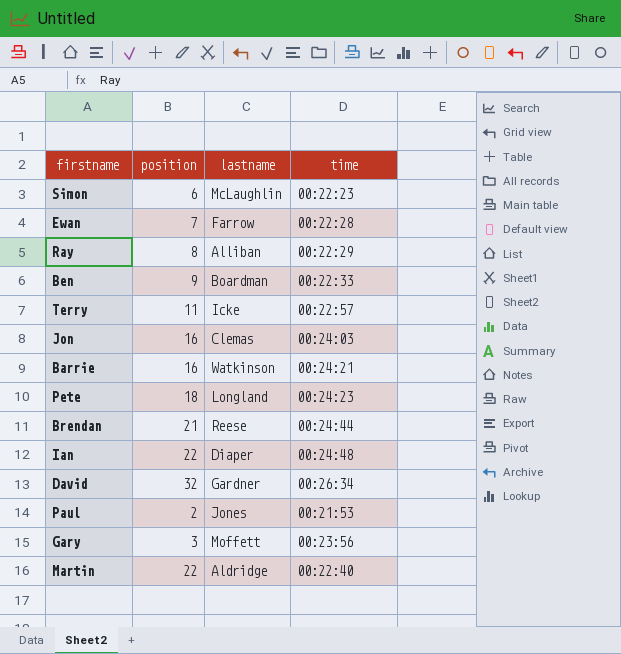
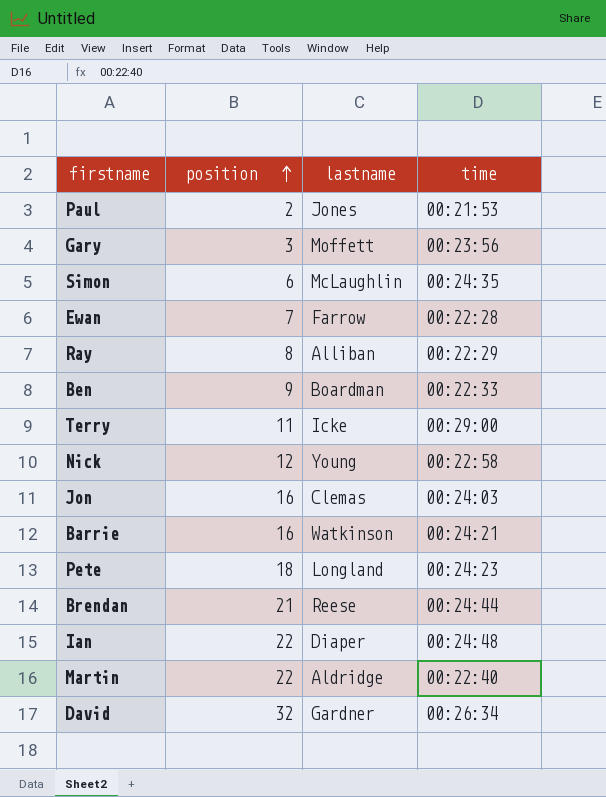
row order: none -> position ascending
Simon | time: 00:22:23 -> 00:24:35
Terry | time: 00:22:57 -> 00:29:00
row Nick: none -> 12 | Young | 00:22:58

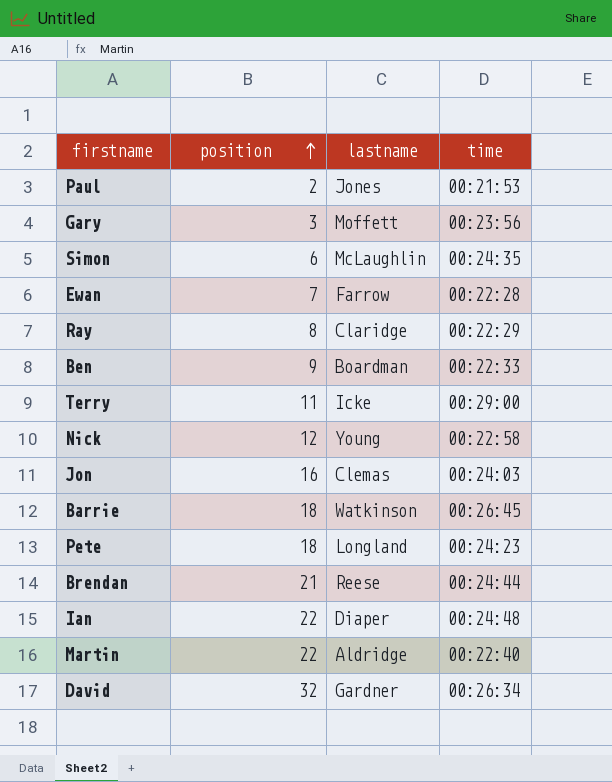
Ray | lastname: Alliban -> Claridge
Barrie | position: 16 -> 18
Barrie | time: 00:24:21 -> 00:26:45

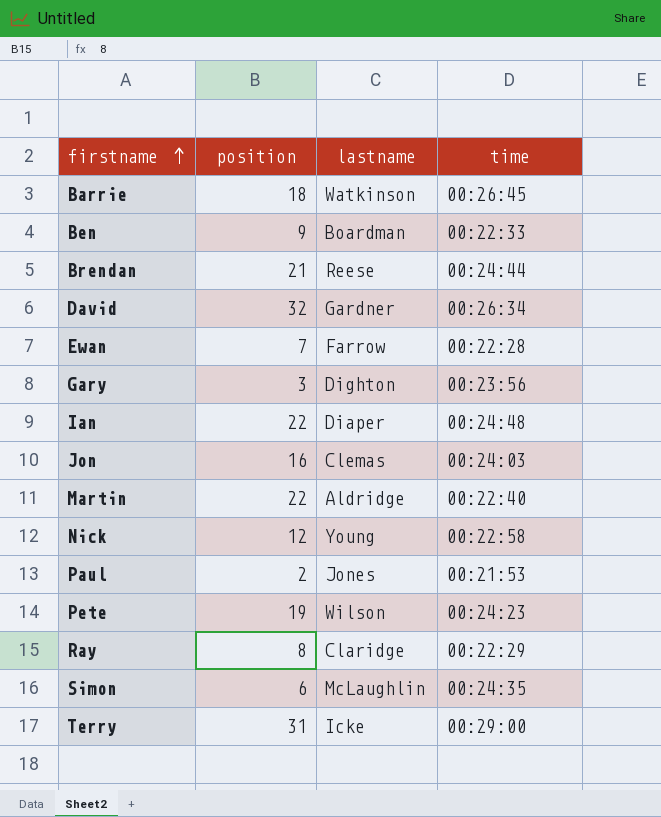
row order: position ascending -> firstname ascending
Gary | lastname: Moffett -> Dighton
Pete | position: 18 -> 19
Pete | lastname: Longland -> Wilson
Terry | position: 11 -> 31

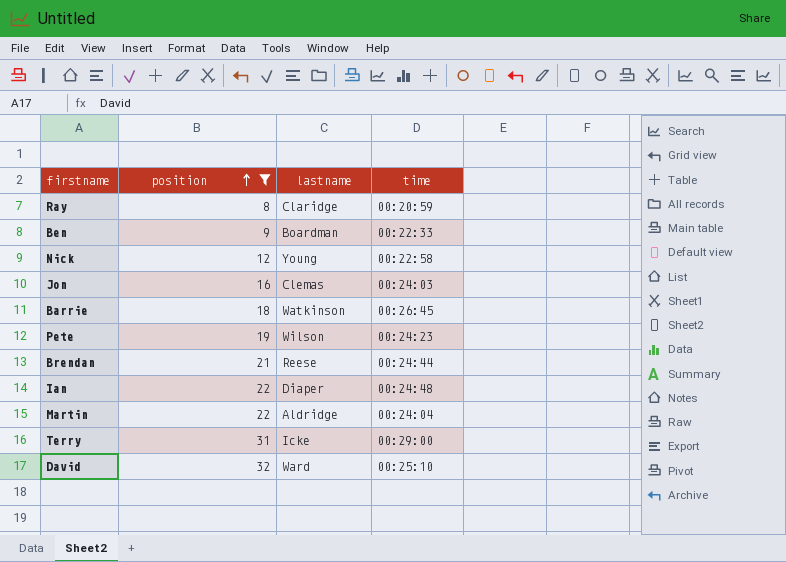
filter: none -> position >= 8
row order: firstname ascending -> position ascending
Ray | time: 00:22:29 -> 00:20:59
Martin | time: 00:22:40 -> 00:24:04
David | lastname: Gardner -> Ward
David | time: 00:26:34 -> 00:25:10

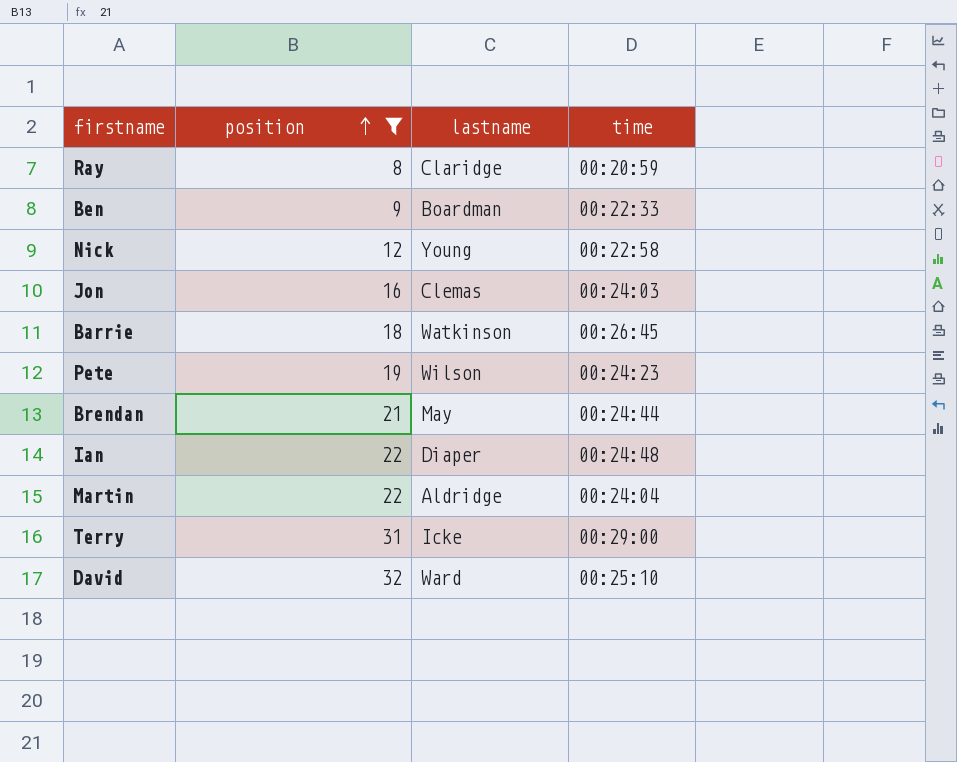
Brendan | lastname: Reese -> May

